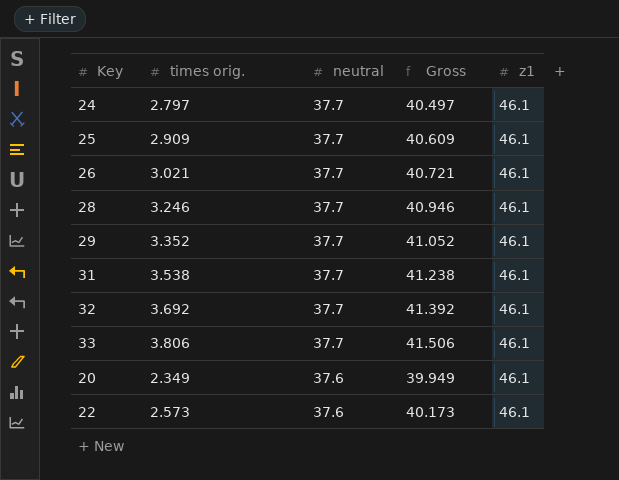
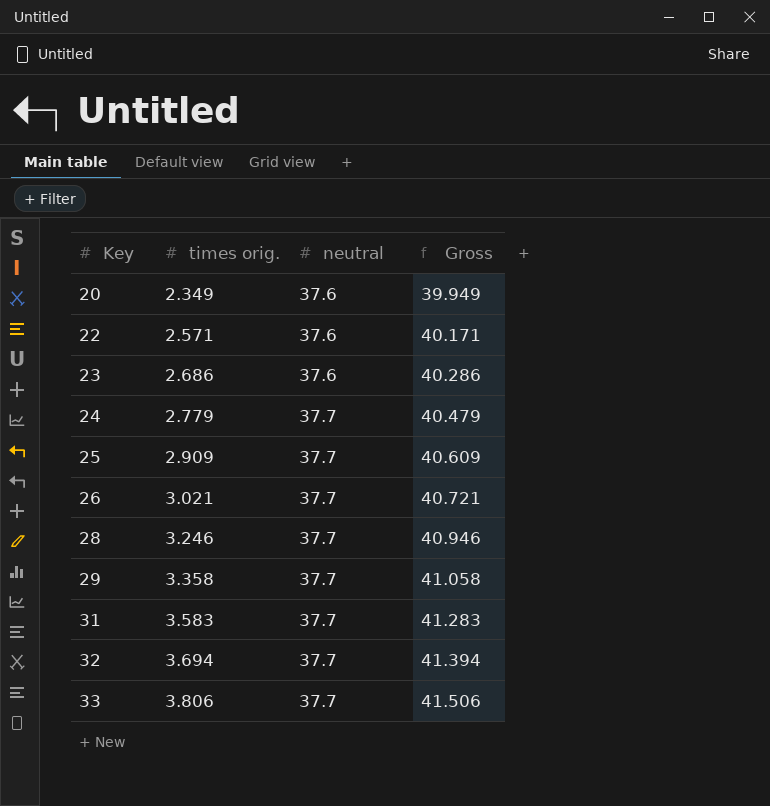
row order: neutral descending -> Key ascending
column z1 | position: 5 -> none
22 | times orig.: 2.573 -> 2.571
22 | Gross: 40.173 -> 40.171
row 23: none -> 2.686 | 37.6 | 40.286
24 | times orig.: 2.797 -> 2.779
24 | Gross: 40.497 -> 40.479
29 | times orig.: 3.352 -> 3.358
29 | Gross: 41.052 -> 41.058
31 | times orig.: 3.538 -> 3.583
31 | Gross: 41.238 -> 41.283
32 | times orig.: 3.692 -> 3.694
32 | Gross: 41.392 -> 41.394

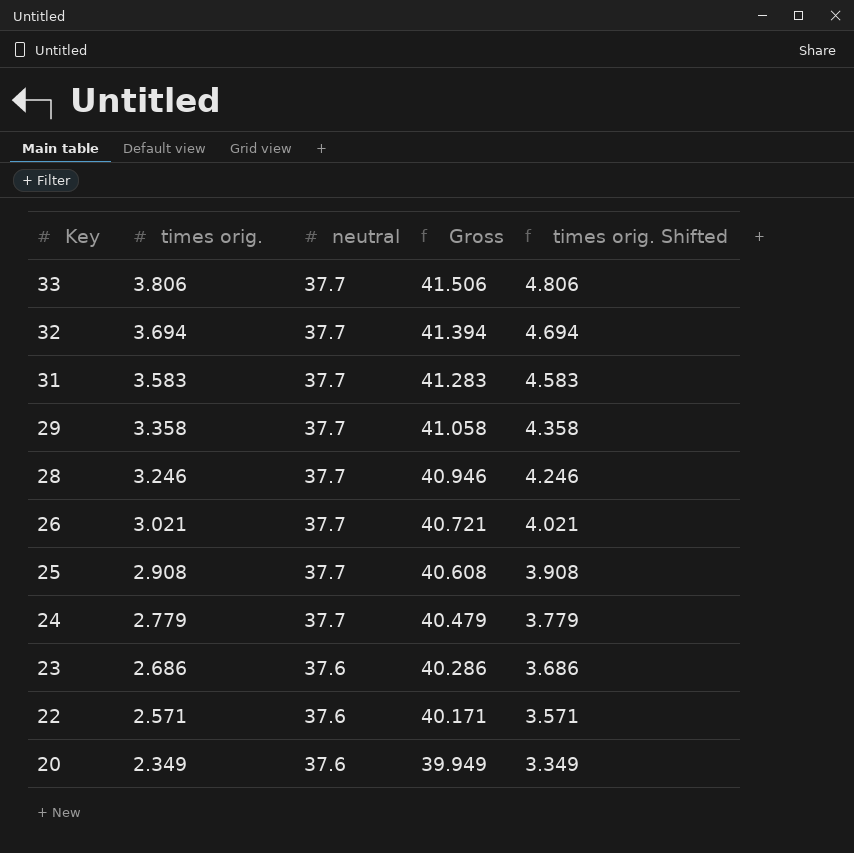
row order: Key ascending -> Key descending
column times orig. Shifted | formula: none -> [times orig.] + 1
25 | times orig.: 2.909 -> 2.908
25 | Gross: 40.609 -> 40.608

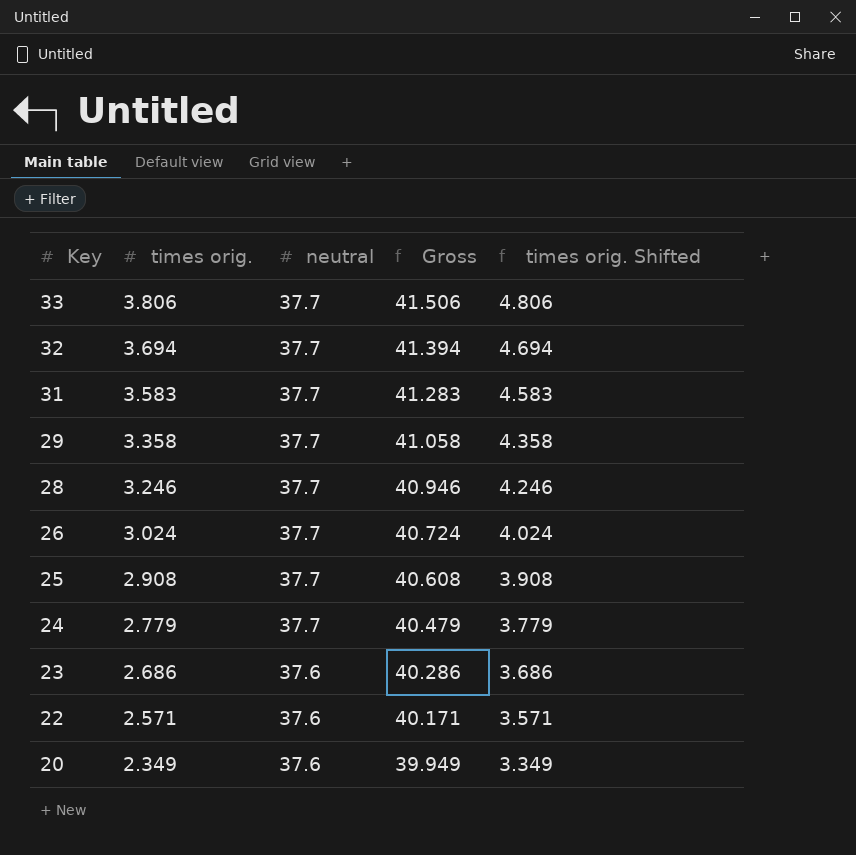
26 | times orig.: 3.021 -> 3.024
26 | Gross: 40.721 -> 40.724
26 | times orig. Shifted: 4.021 -> 4.024

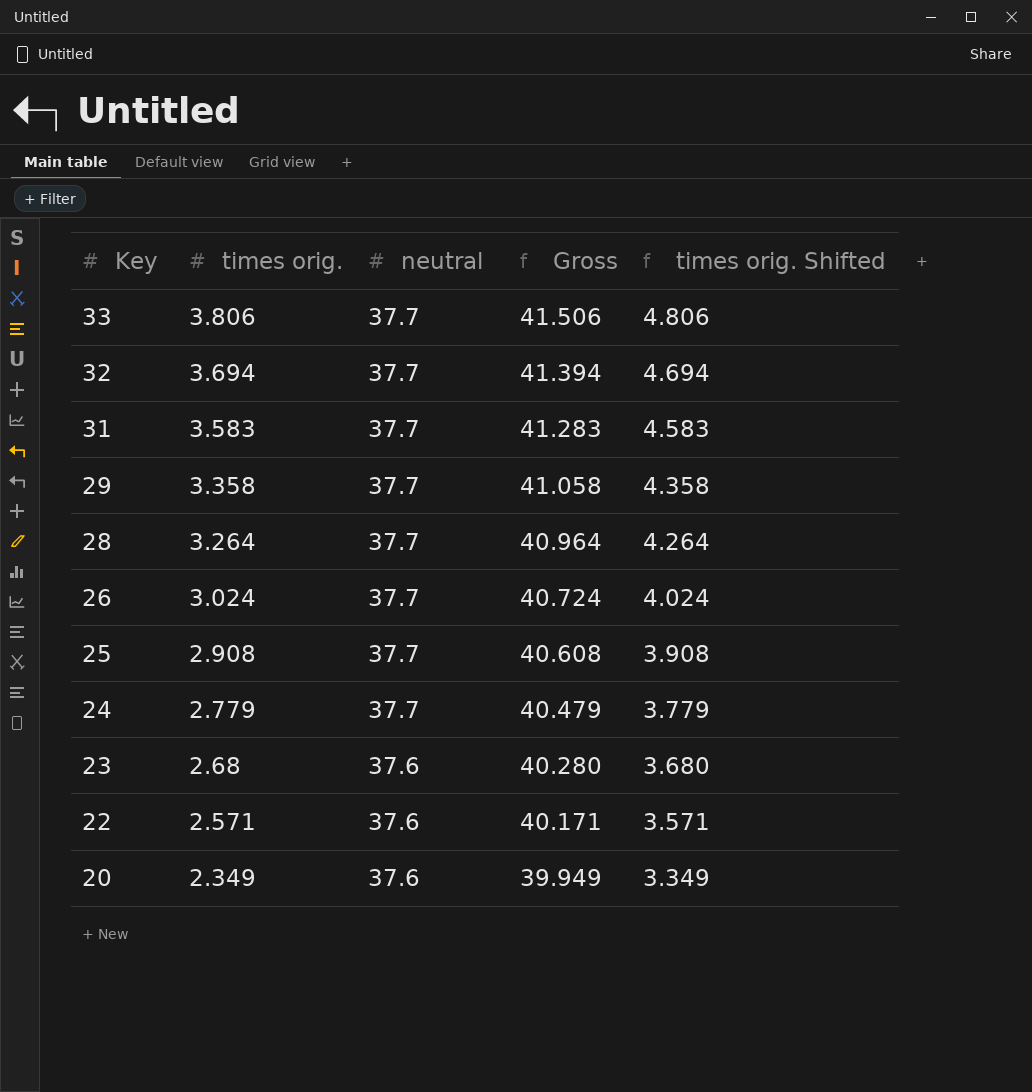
28 | times orig.: 3.246 -> 3.264
28 | Gross: 40.946 -> 40.964
28 | times orig. Shifted: 4.246 -> 4.264
23 | times orig.: 2.686 -> 2.68
23 | Gross: 40.286 -> 40.280
23 | times orig. Shifted: 3.686 -> 3.680

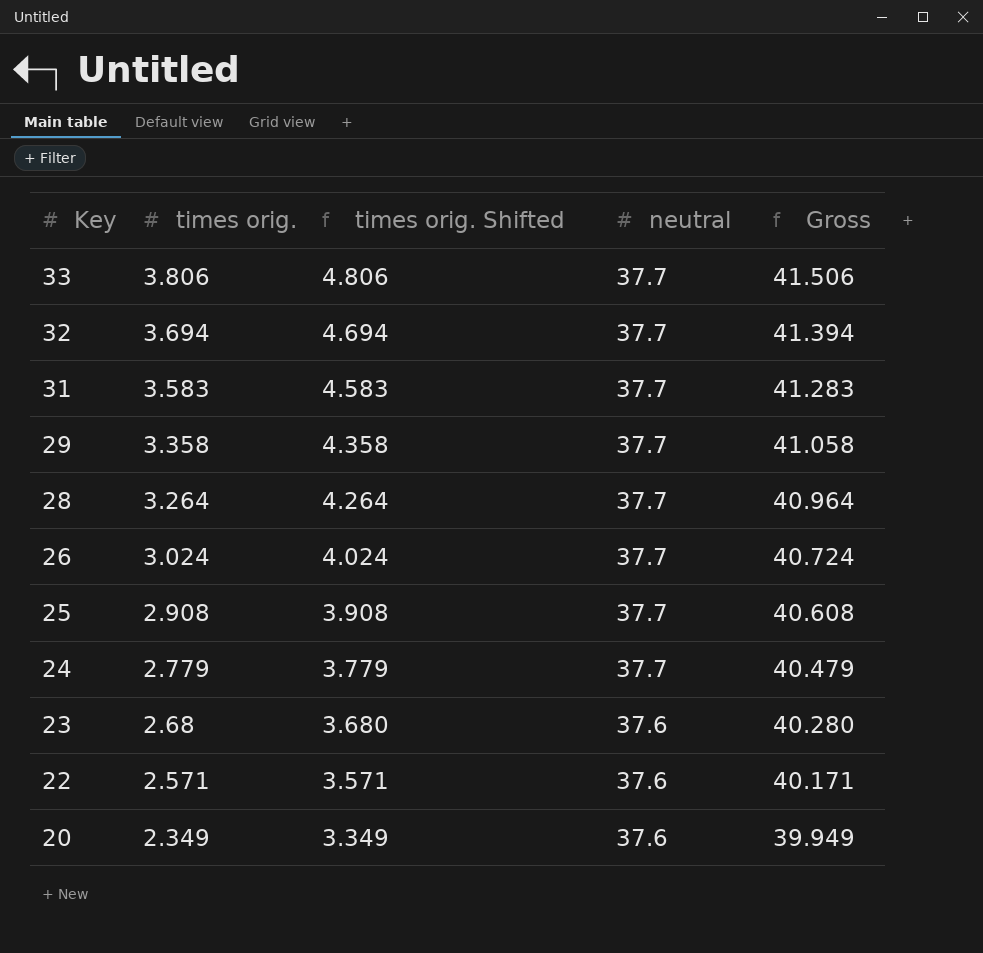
column times orig. Shifted | position: 5 -> 3

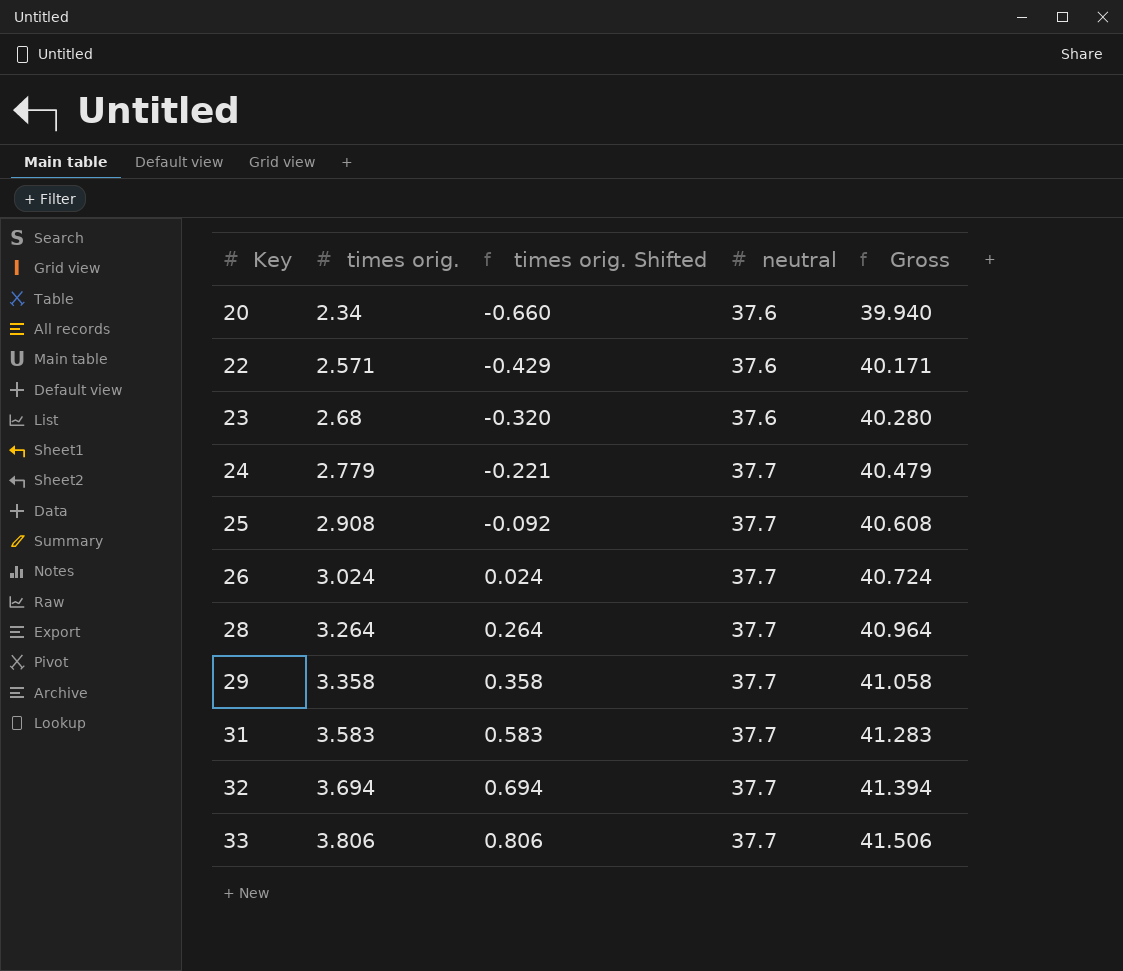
row order: Key descending -> Key ascending
column times orig. Shifted | formula: [times orig.] + 1 -> [times orig.] - 3
20 | times orig.: 2.349 -> 2.34
20 | Gross: 39.949 -> 39.940

